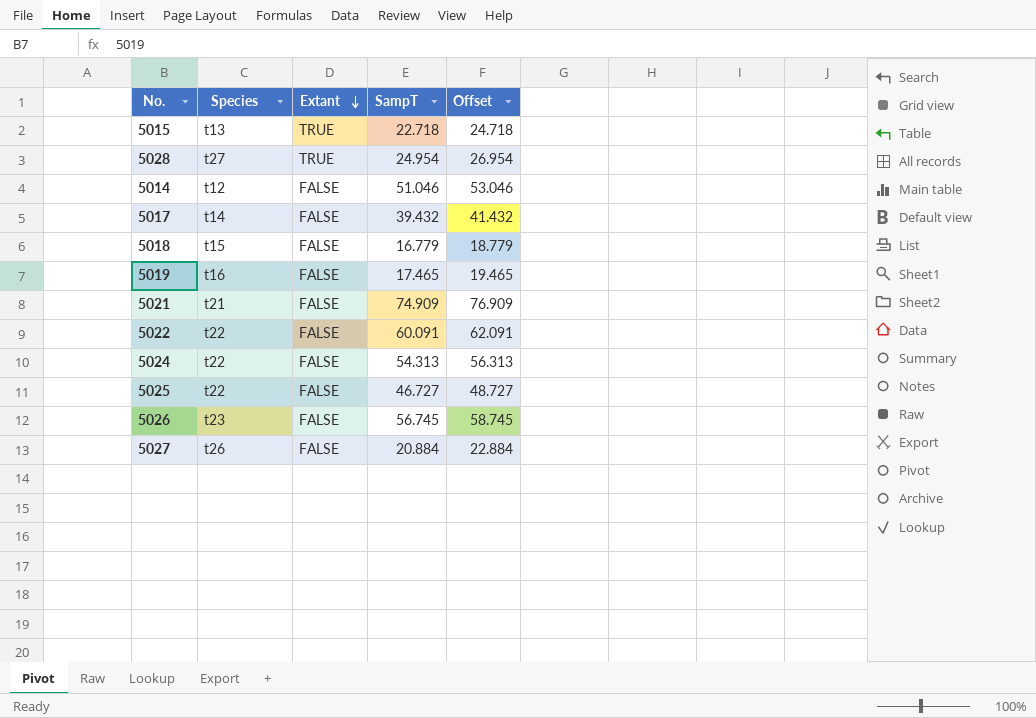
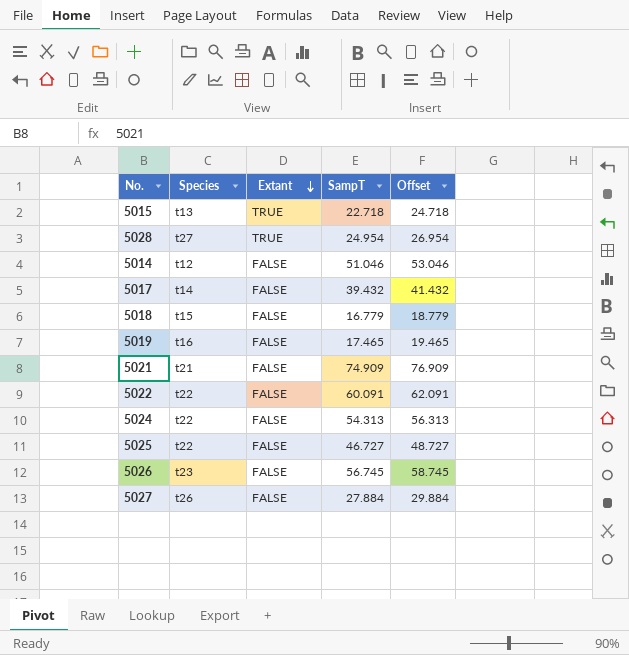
5027 | SampT: 20.884 -> 27.884
5027 | Offset: 22.884 -> 29.884

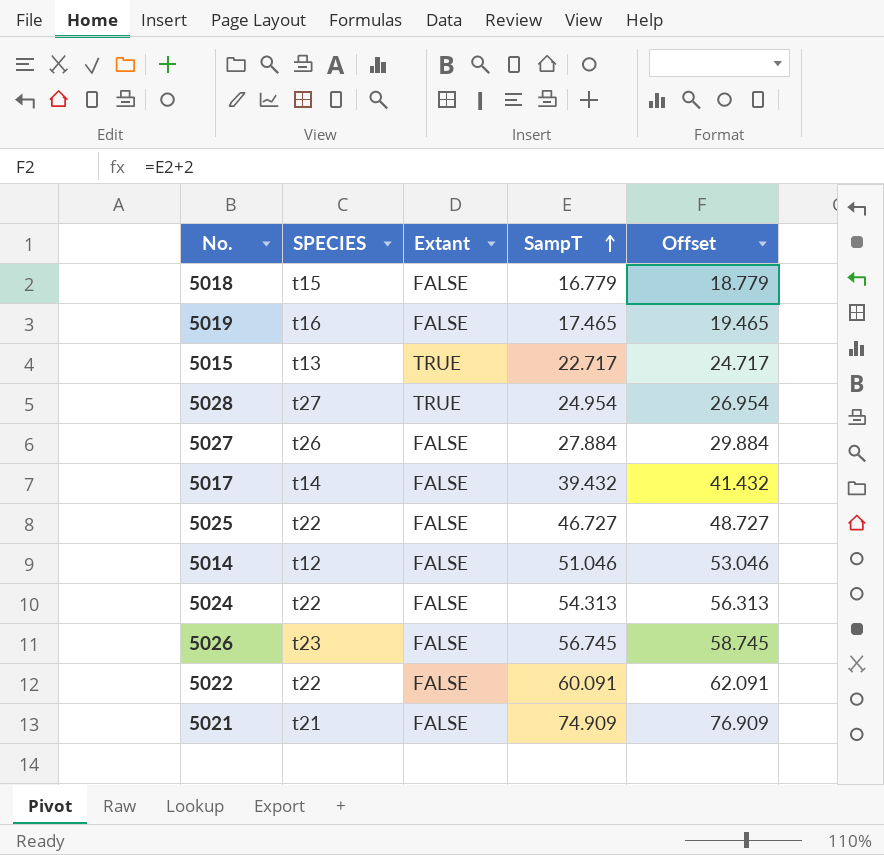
row order: Extant descending -> SampT ascending
column name: Species -> SPECIES
5015 | SampT: 22.718 -> 22.717
5015 | Offset: 24.718 -> 24.717

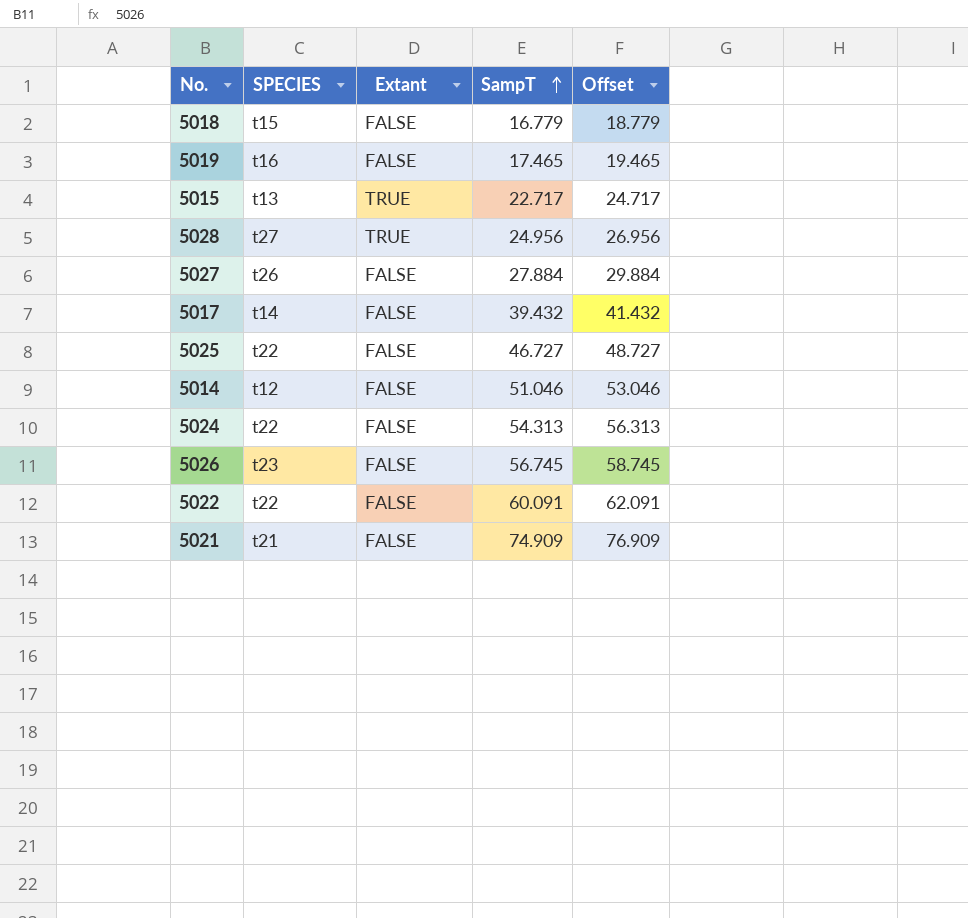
5028 | SampT: 24.954 -> 24.956
5028 | Offset: 26.954 -> 26.956

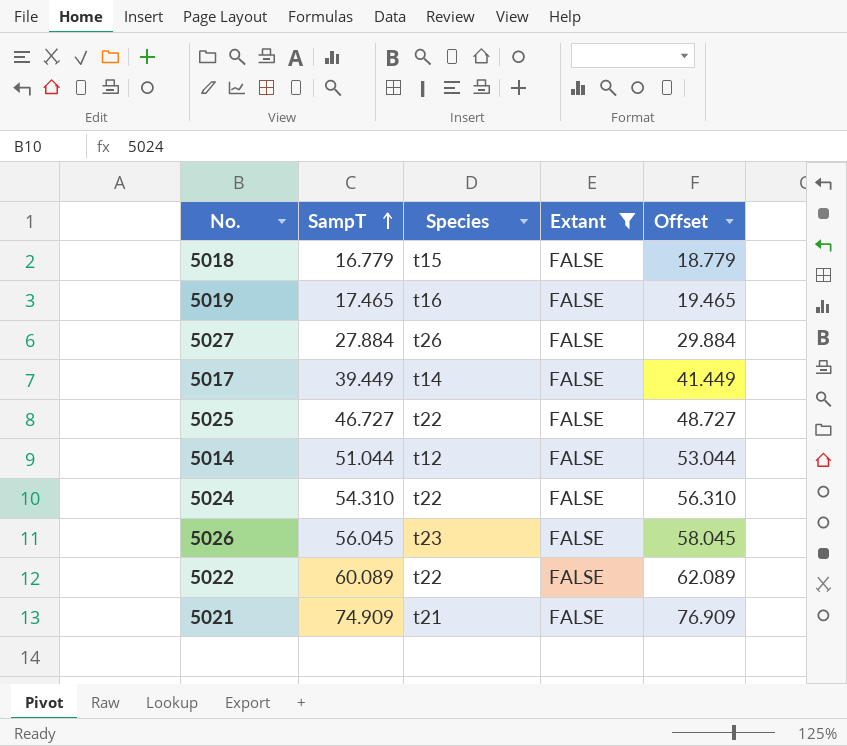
filter: none -> Extant = FALSE
column SampT | position: 4 -> 2
column name: SPECIES -> Species
5017 | SampT: 39.432 -> 39.449
5017 | Offset: 41.432 -> 41.449
5014 | SampT: 51.046 -> 51.044
5014 | Offset: 53.046 -> 53.044
5024 | SampT: 54.313 -> 54.310
5024 | Offset: 56.313 -> 56.310
5026 | SampT: 56.745 -> 56.045
5026 | Offset: 58.745 -> 58.045
5022 | SampT: 60.091 -> 60.089
5022 | Offset: 62.091 -> 62.089

